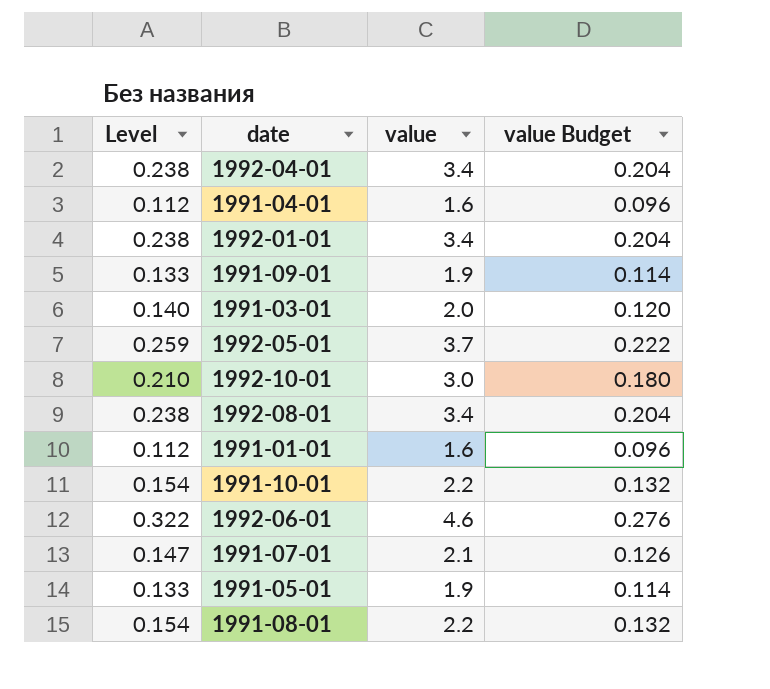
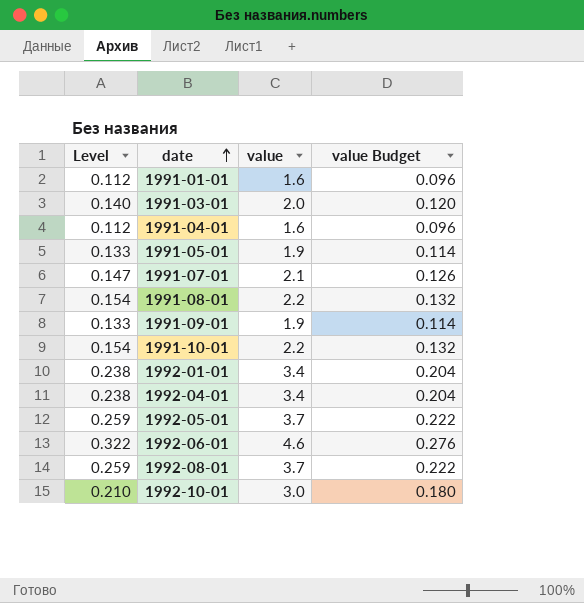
row order: none -> date ascending
1992-08-01 | Level: 0.238 -> 0.259
1992-08-01 | value: 3.4 -> 3.7
1992-08-01 | value Budget: 0.204 -> 0.222

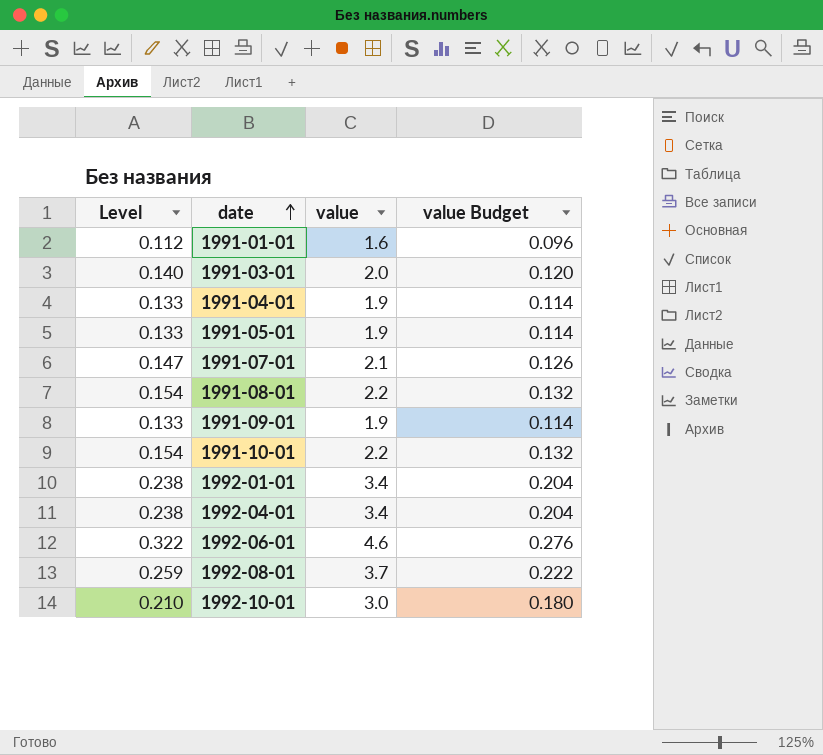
row 1992-05-01: 0.259 | 3.7 | 0.222 -> none
1991-04-01 | Level: 0.112 -> 0.133
1991-04-01 | value: 1.6 -> 1.9
1991-04-01 | value Budget: 0.096 -> 0.114

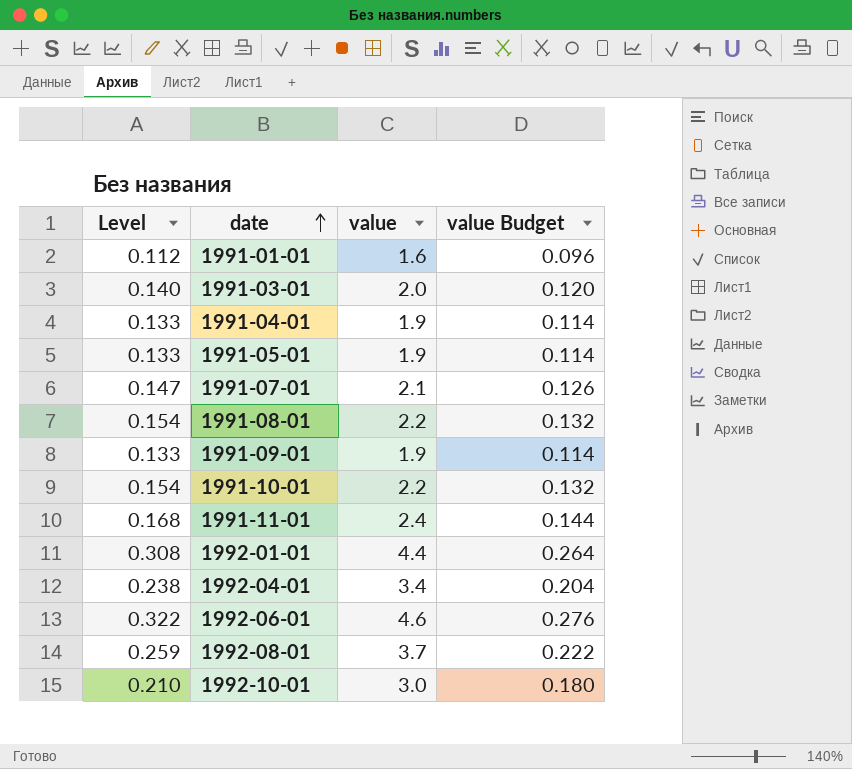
row 1991-11-01: none -> 0.168 | 2.4 | 0.144
1992-01-01 | Level: 0.238 -> 0.308
1992-01-01 | value: 3.4 -> 4.4
1992-01-01 | value Budget: 0.204 -> 0.264

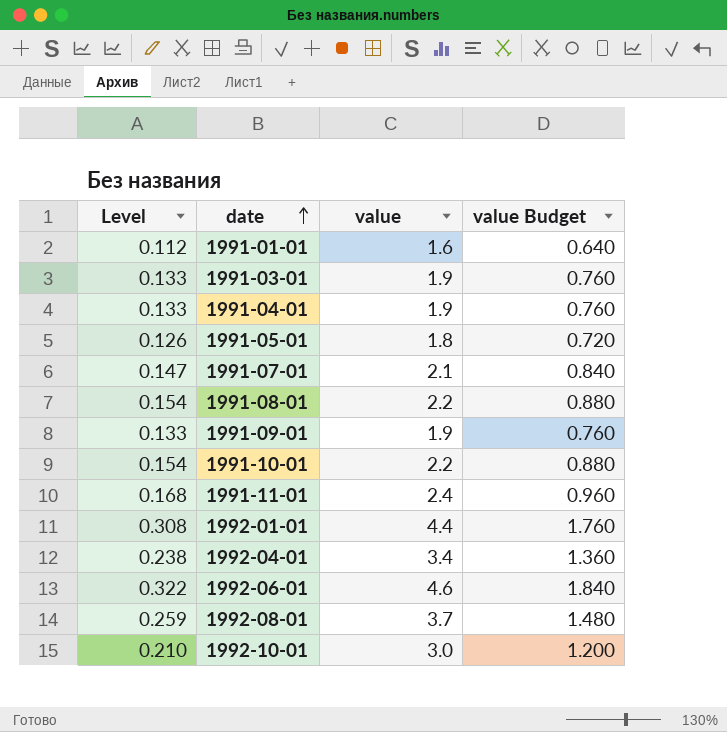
column value Budget | formula: [value] * 0.06 -> [value] * 0.4
1991-03-01 | Level: 0.140 -> 0.133
1991-03-01 | value: 2.0 -> 1.9
1991-05-01 | Level: 0.133 -> 0.126
1991-05-01 | value: 1.9 -> 1.8

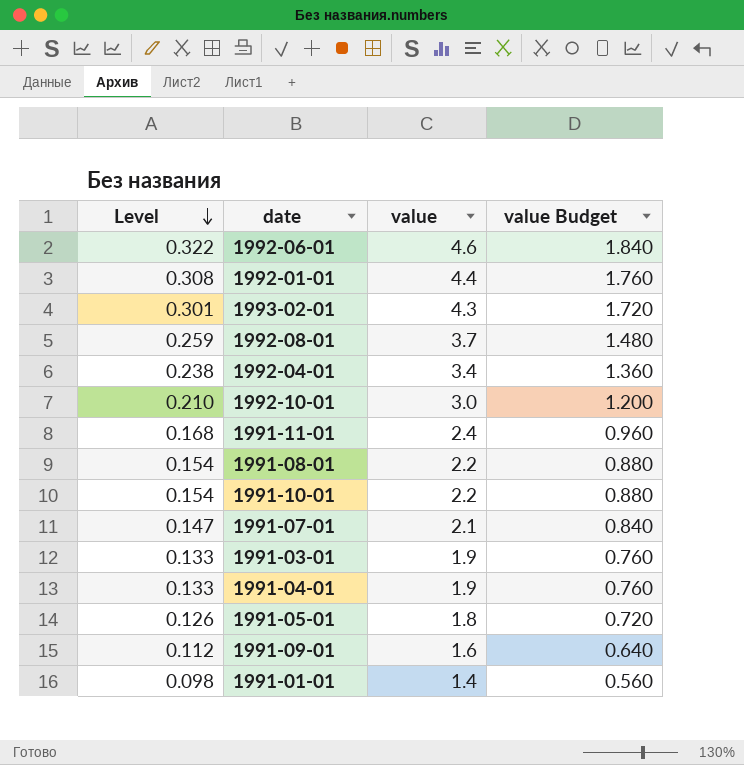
row order: date ascending -> Level descending
row 1993-02-01: none -> 0.301 | 4.3 | 1.720
1991-09-01 | Level: 0.133 -> 0.112
1991-09-01 | value: 1.9 -> 1.6
1991-09-01 | value Budget: 0.760 -> 0.640
1991-01-01 | Level: 0.112 -> 0.098
1991-01-01 | value: 1.6 -> 1.4
1991-01-01 | value Budget: 0.640 -> 0.560

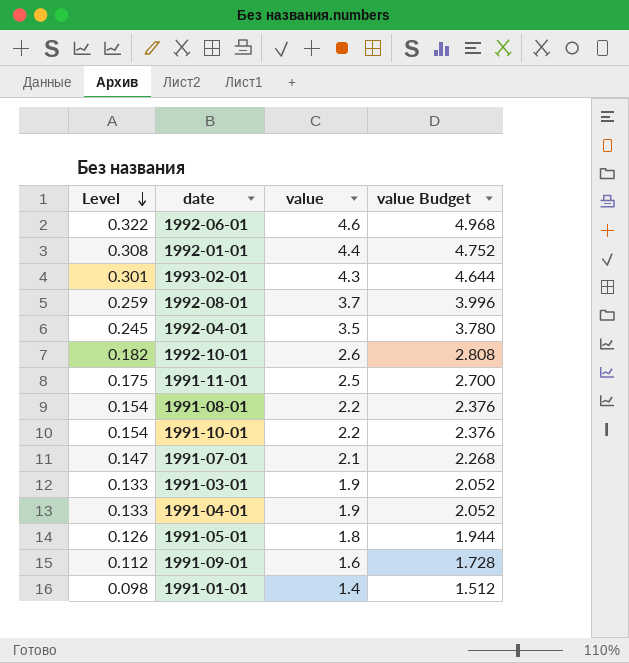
column value Budget | formula: [value] * 0.4 -> [value] * 1.08
1992-04-01 | Level: 0.238 -> 0.245
1992-04-01 | value: 3.4 -> 3.5
1992-10-01 | Level: 0.210 -> 0.182
1992-10-01 | value: 3.0 -> 2.6
1991-11-01 | Level: 0.168 -> 0.175
1991-11-01 | value: 2.4 -> 2.5

